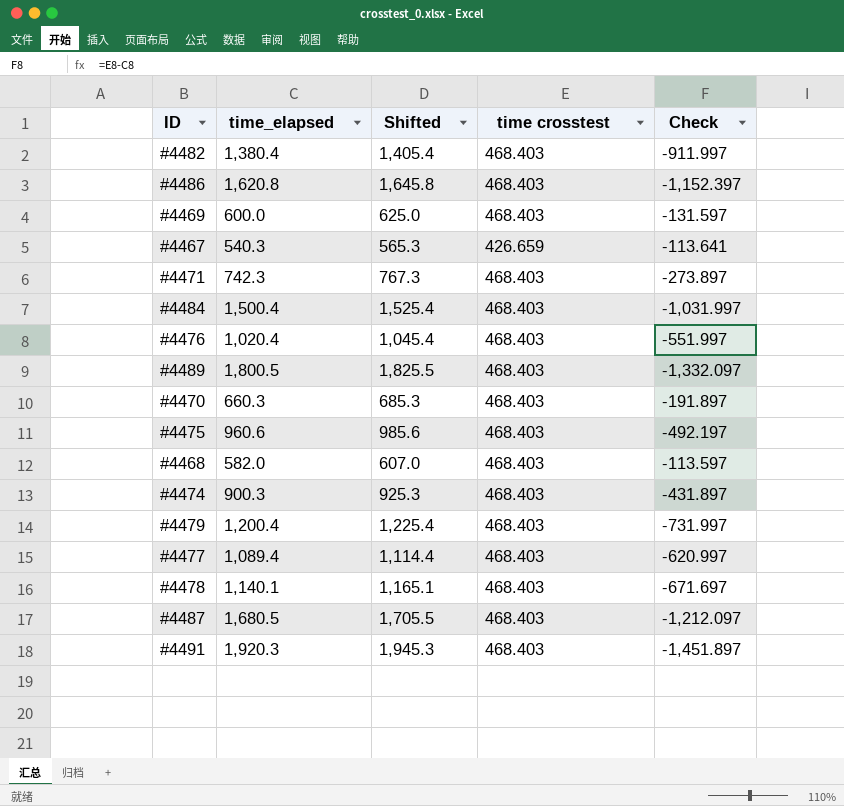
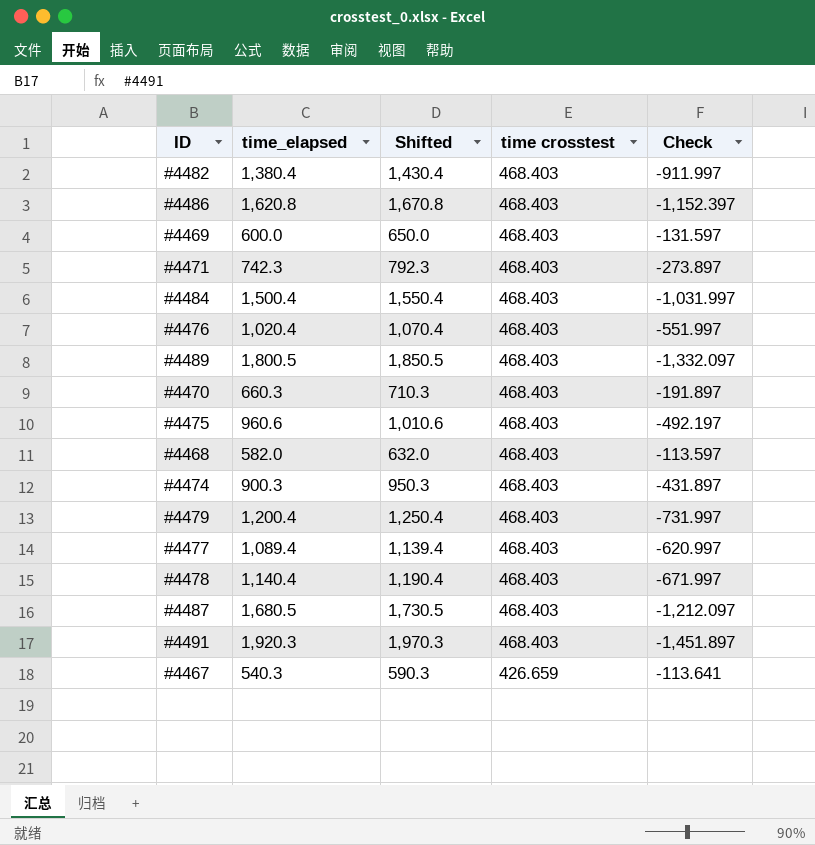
row order: none -> time crosstest descending
column Shifted | formula: [time_elapsed] + 25 -> [time_elapsed] + 50
#4478 | time_elapsed: 1,140.1 -> 1,140.4
#4478 | Check: -671.697 -> -671.997

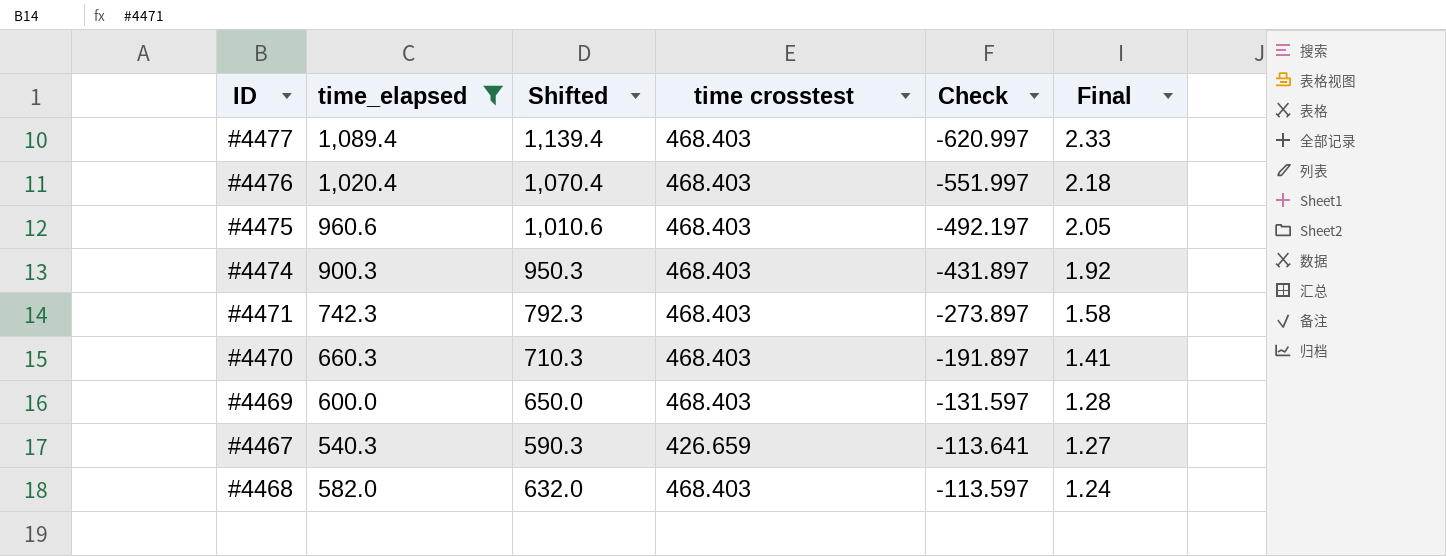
filter: none -> time_elapsed <= 1,089.4
row order: time crosstest descending -> Check ascending
column Final | formula: none -> [time_elapsed] / [time crosstest]

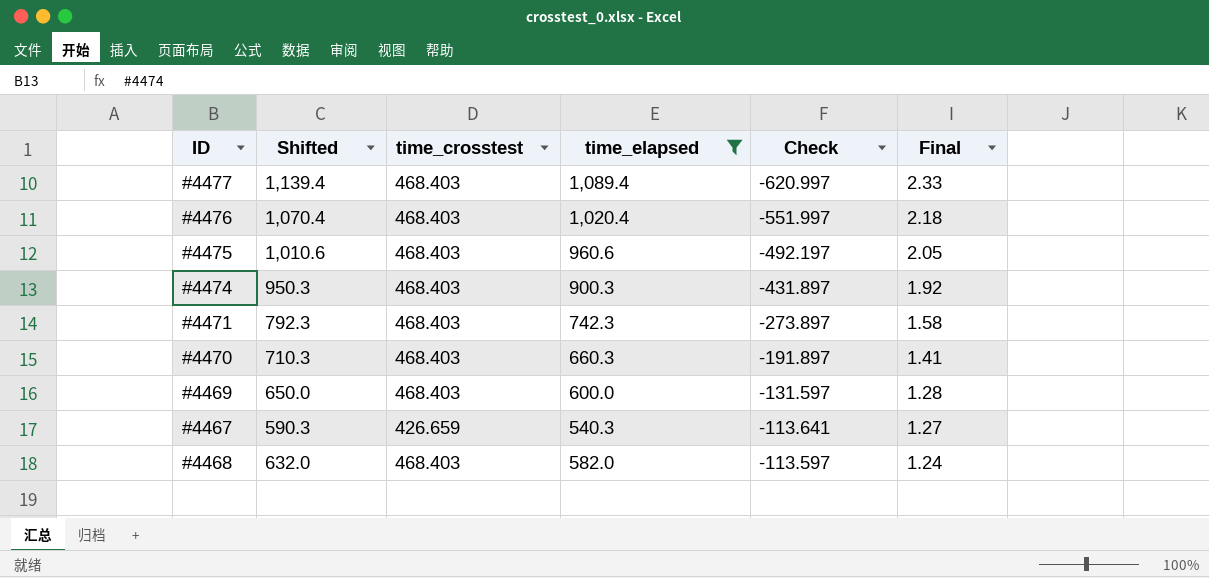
column name: time crosstest -> time_crosstest
column time_elapsed | position: 2 -> 4

